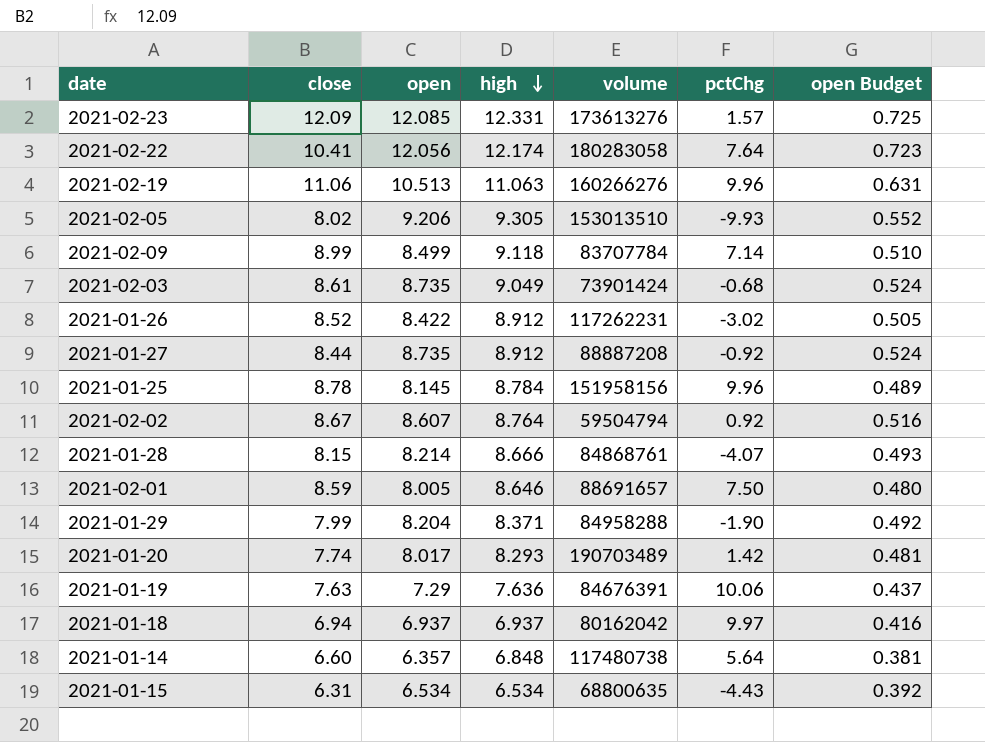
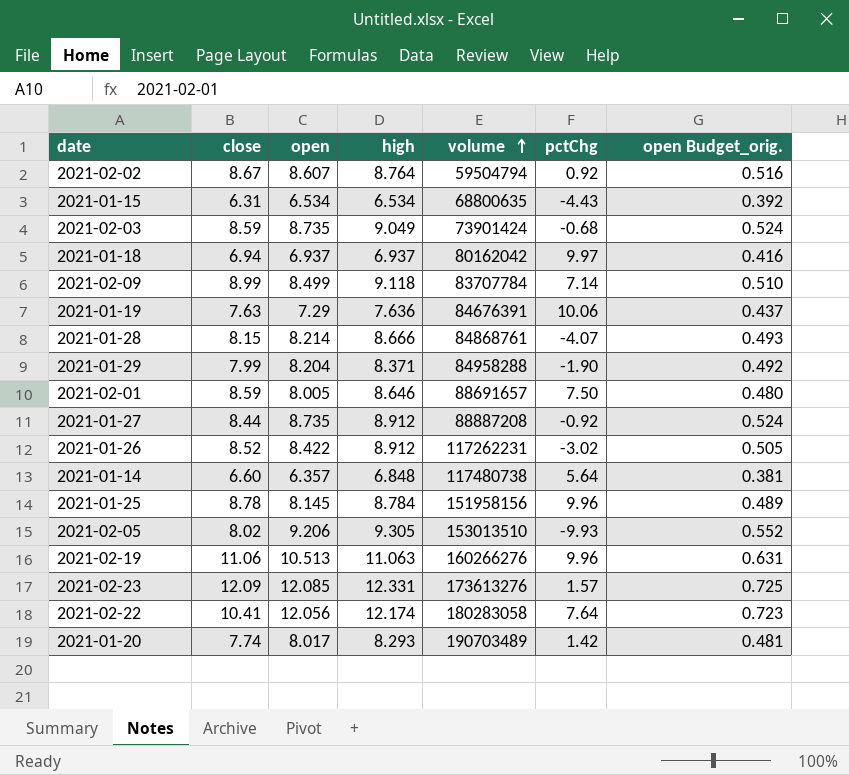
row order: high descending -> volume ascending
column name: open Budget -> open Budget_orig.
2021-02-03 | close: 8.61 -> 8.59

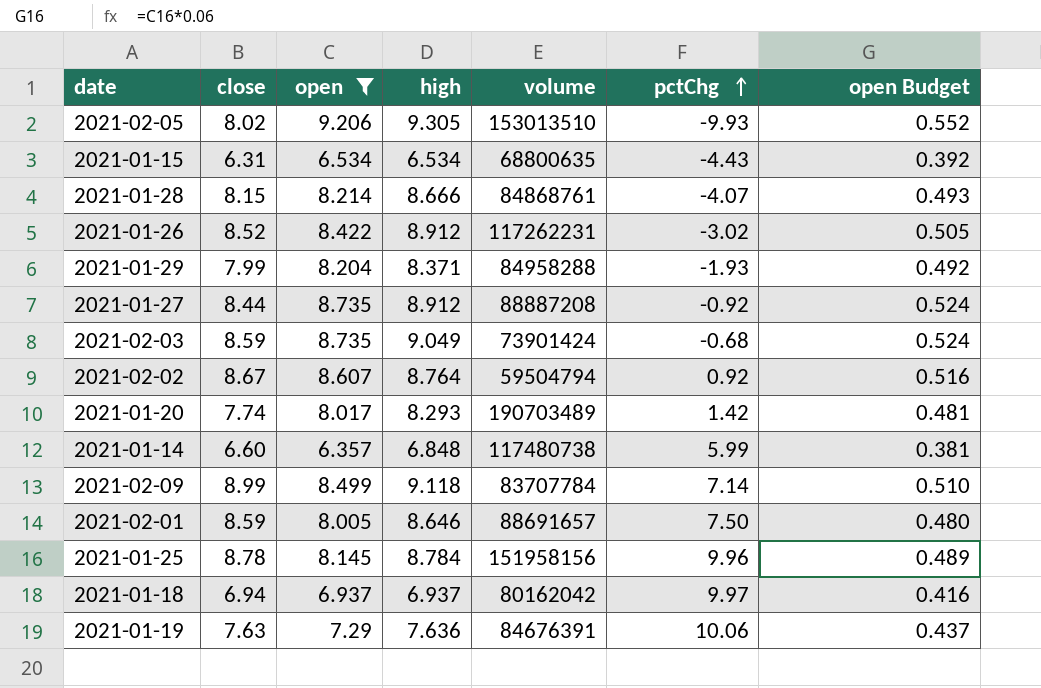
filter: none -> open <= 9.206
row order: volume ascending -> pctChg ascending
column name: open Budget_orig. -> open Budget
2021-01-29 | pctChg: -1.90 -> -1.93
2021-01-14 | pctChg: 5.64 -> 5.99

